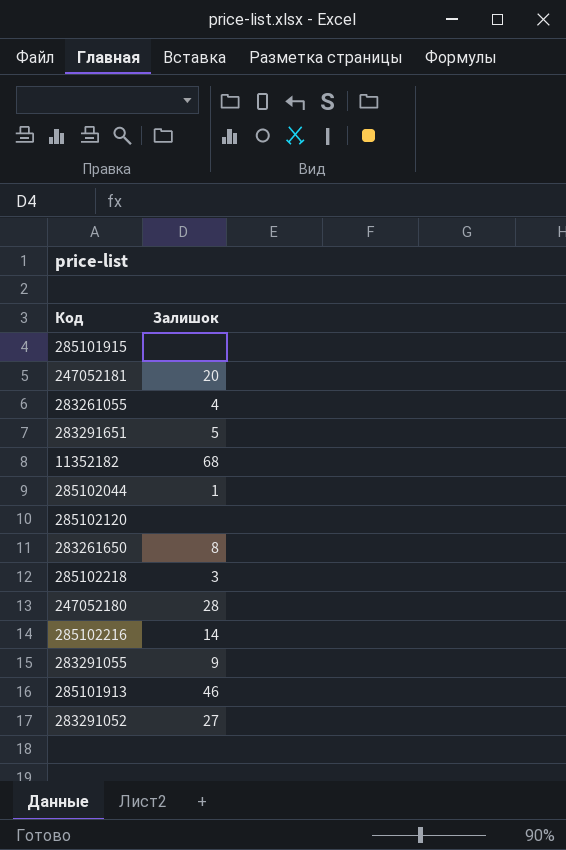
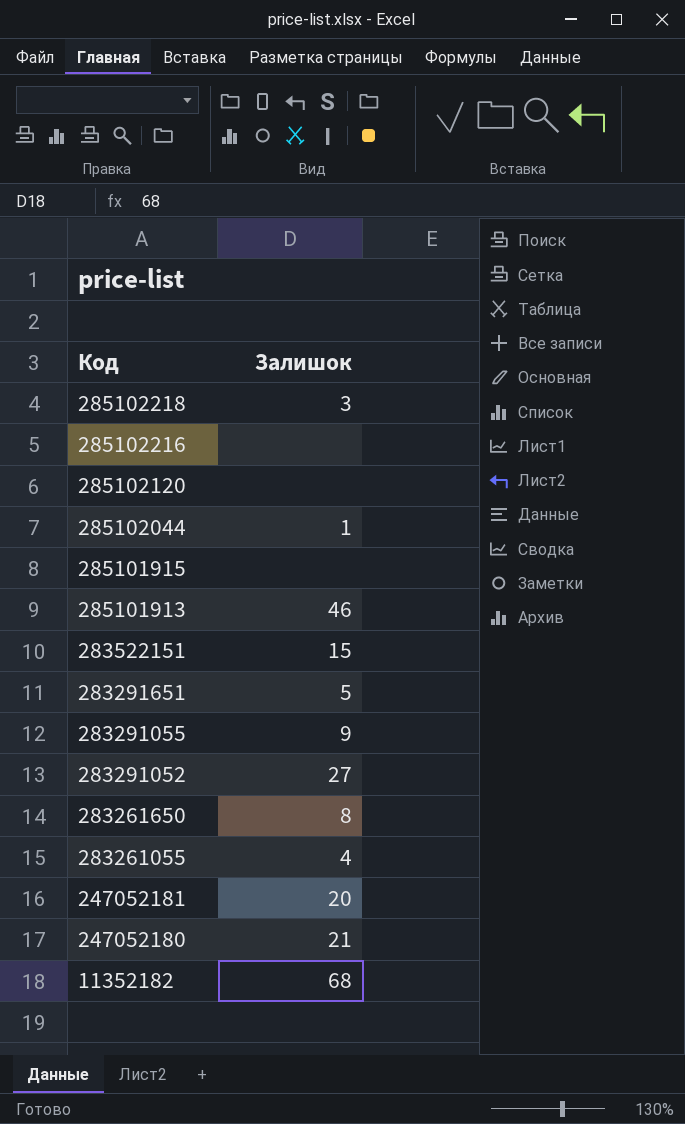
row order: none -> Код descending
285102216 | Залишок: 14 -> none
row 283522151: none -> 15
247052180 | Залишок: 28 -> 21

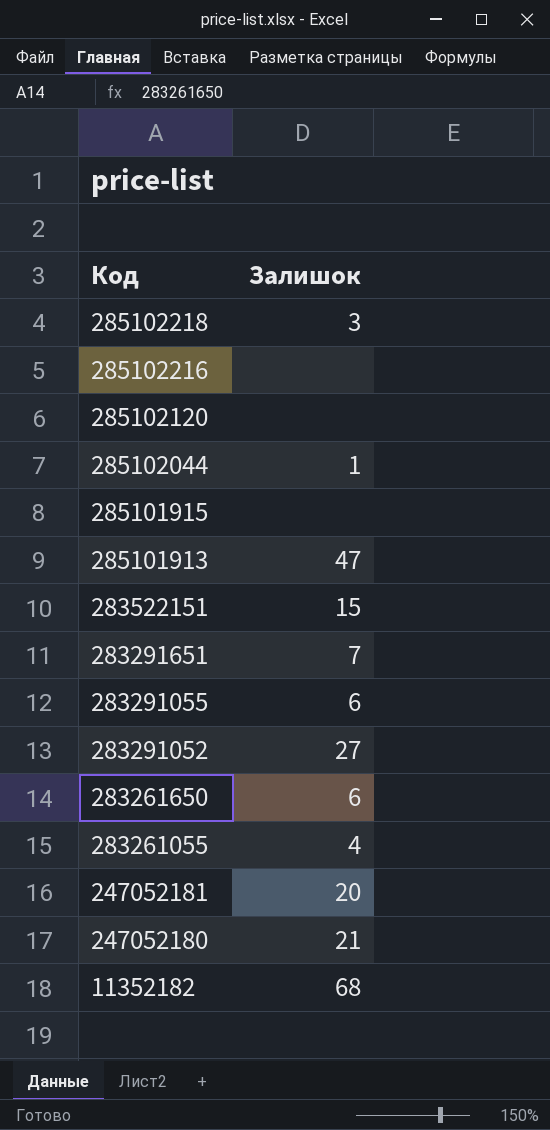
285101913 | Залишок: 46 -> 47
283291651 | Залишок: 5 -> 7
283291055 | Залишок: 9 -> 6
283261650 | Залишок: 8 -> 6

